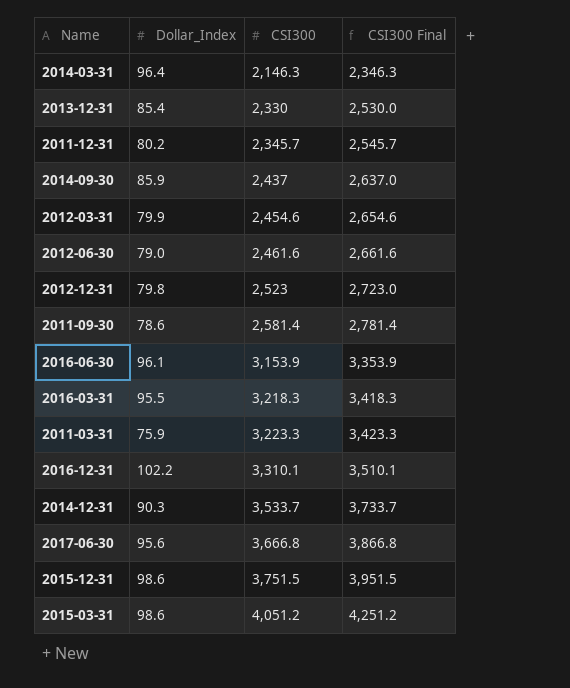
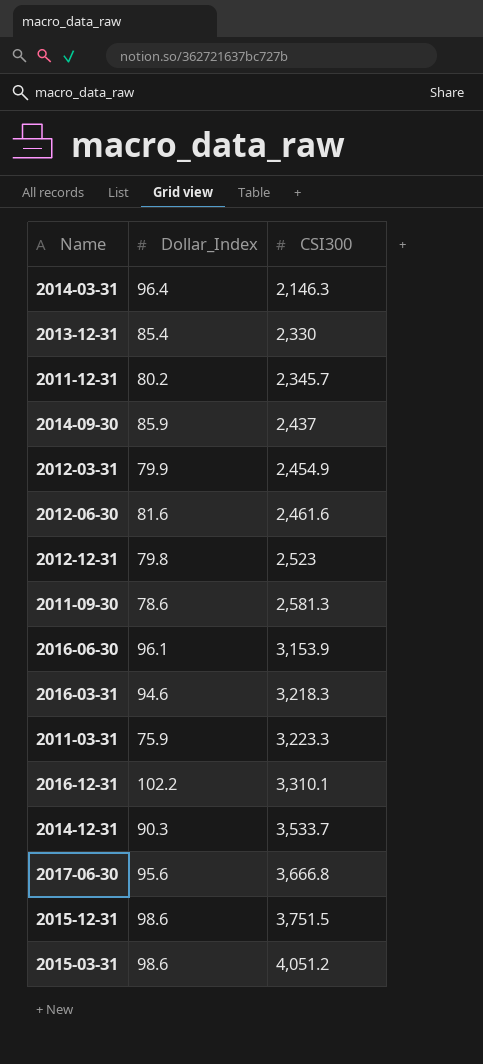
column CSI300 Final | formula: [CSI300] + 200 -> none
2012-03-31 | CSI300: 2,454.6 -> 2,454.9
2012-06-30 | Dollar_Index: 79.0 -> 81.6
2011-09-30 | CSI300: 2,581.4 -> 2,581.3
2016-03-31 | Dollar_Index: 95.5 -> 94.6

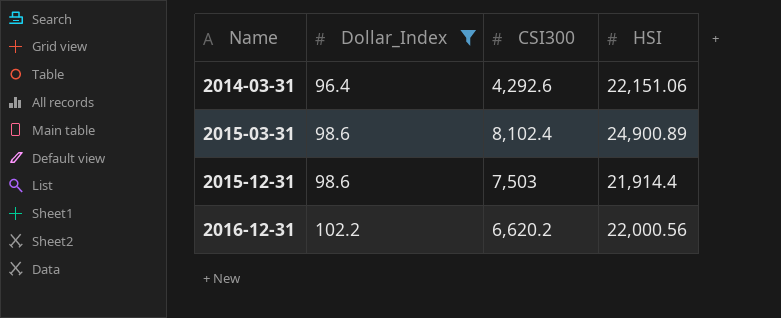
filter: none -> Dollar_Index >= 96.4
row order: CSI300 ascending -> Name ascending
column HSI | position: none -> 4
2014-03-31 | CSI300: 2,146.3 -> 4,292.6
2015-03-31 | CSI300: 4,051.2 -> 8,102.4
2015-12-31 | CSI300: 3,751.5 -> 7,503
2016-12-31 | CSI300: 3,310.1 -> 6,620.2

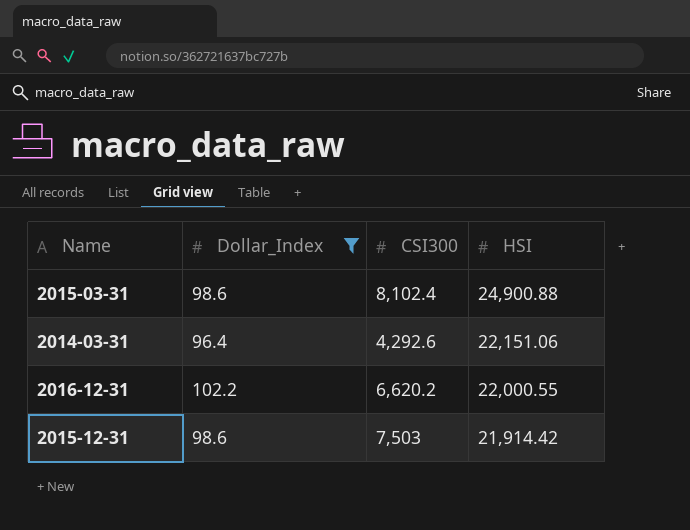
row order: Name ascending -> HSI descending
2015-03-31 | HSI: 24,900.89 -> 24,900.88
2016-12-31 | HSI: 22,000.56 -> 22,000.55
2015-12-31 | HSI: 21,914.4 -> 21,914.42

